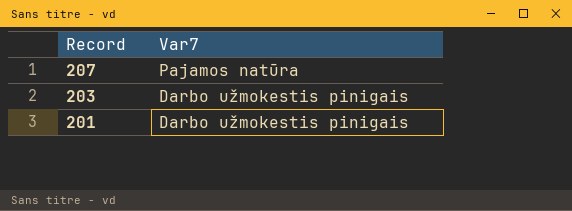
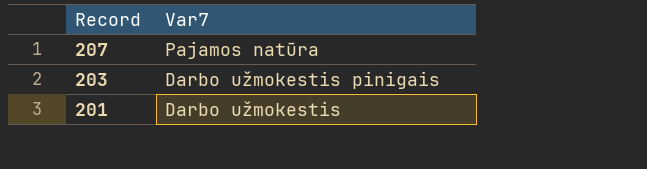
201 | Var7: Darbo užmokestis pinigais -> Darbo užmokestis

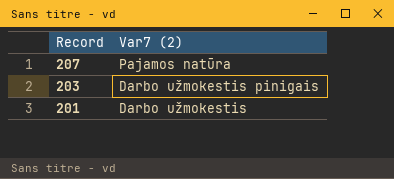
column name: Var7 -> Var7 (2)

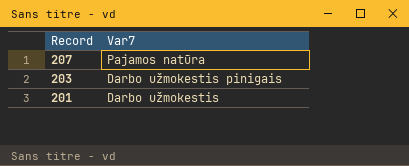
column name: Var7 (2) -> Var7

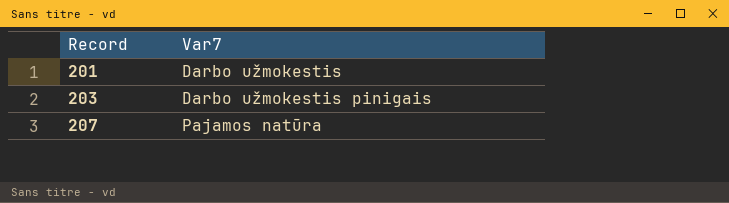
row order: Record descending -> Record ascending

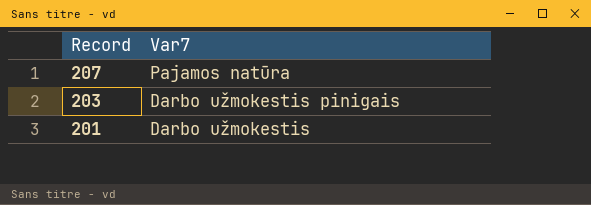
row order: Record ascending -> Record descending

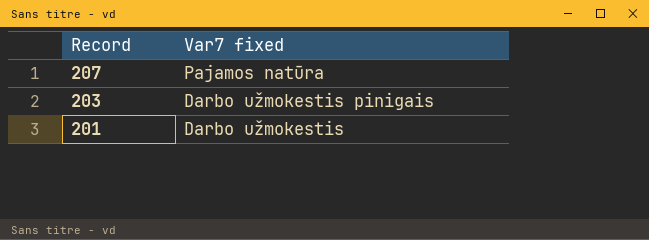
column name: Var7 -> Var7 fixed

